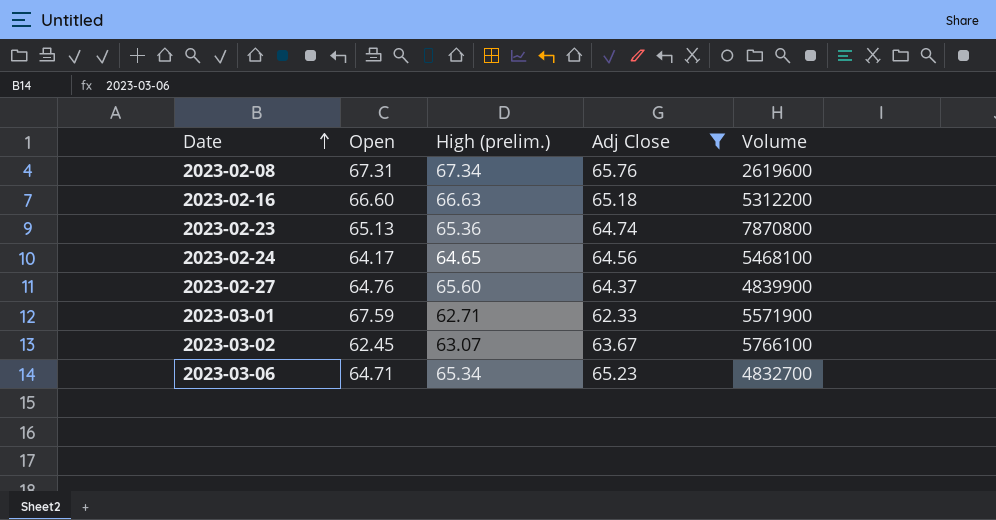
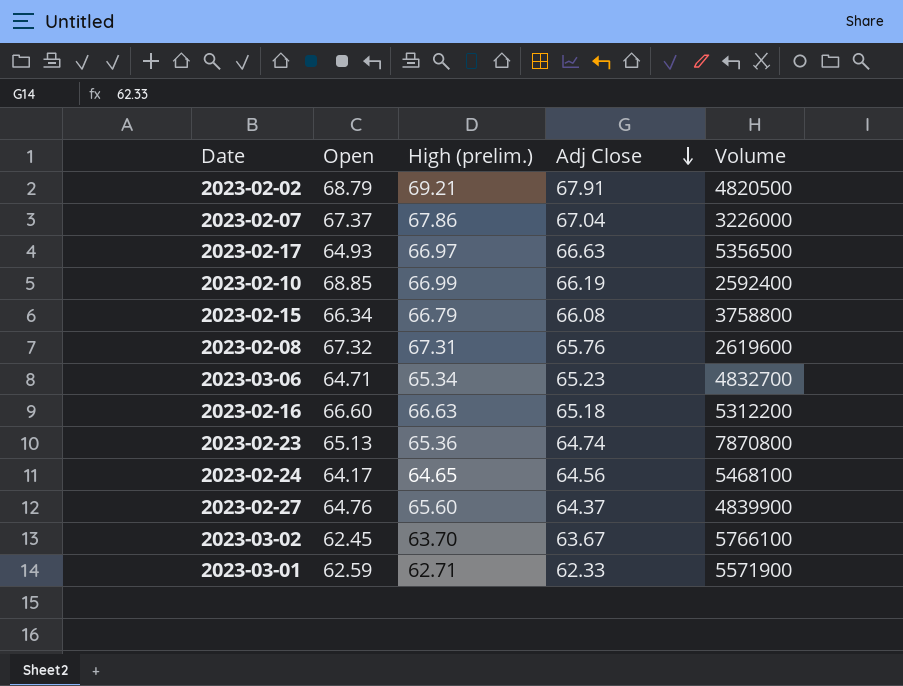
filter: Adj Close <= 65.76 -> none
row order: Date ascending -> Adj Close descending
2023-02-08 | Open: 67.31 -> 67.32
2023-02-08 | High (prelim.): 67.34 -> 67.31
2023-03-02 | High (prelim.): 63.07 -> 63.70
2023-03-01 | Open: 67.59 -> 62.59

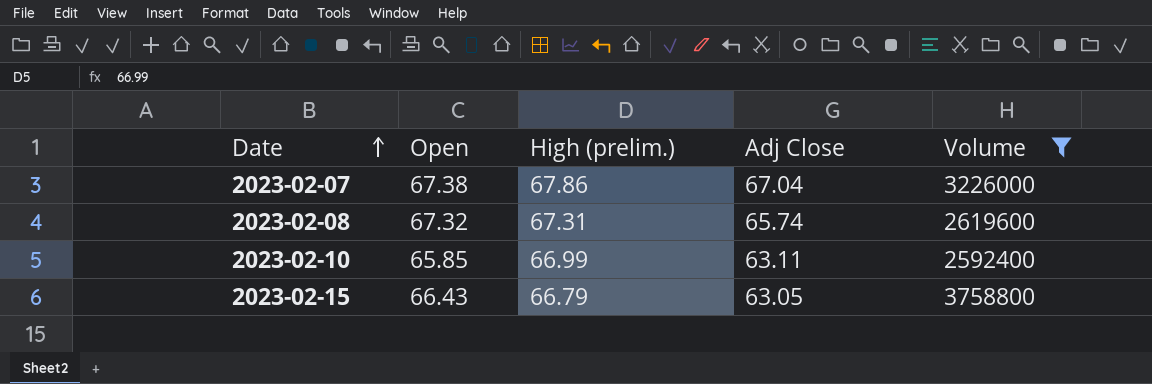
filter: none -> Volume <= 3758800
row order: Adj Close descending -> Date ascending
2023-02-07 | Open: 67.37 -> 67.38
2023-02-08 | Adj Close: 65.76 -> 65.74
2023-02-10 | Open: 68.85 -> 65.85
2023-02-10 | Adj Close: 66.19 -> 63.11
2023-02-15 | Open: 66.34 -> 66.43
2023-02-15 | Adj Close: 66.08 -> 63.05

